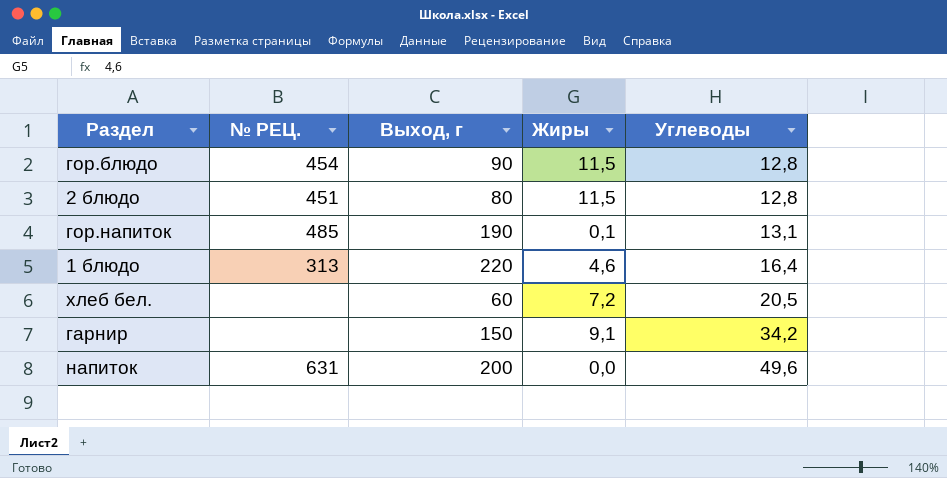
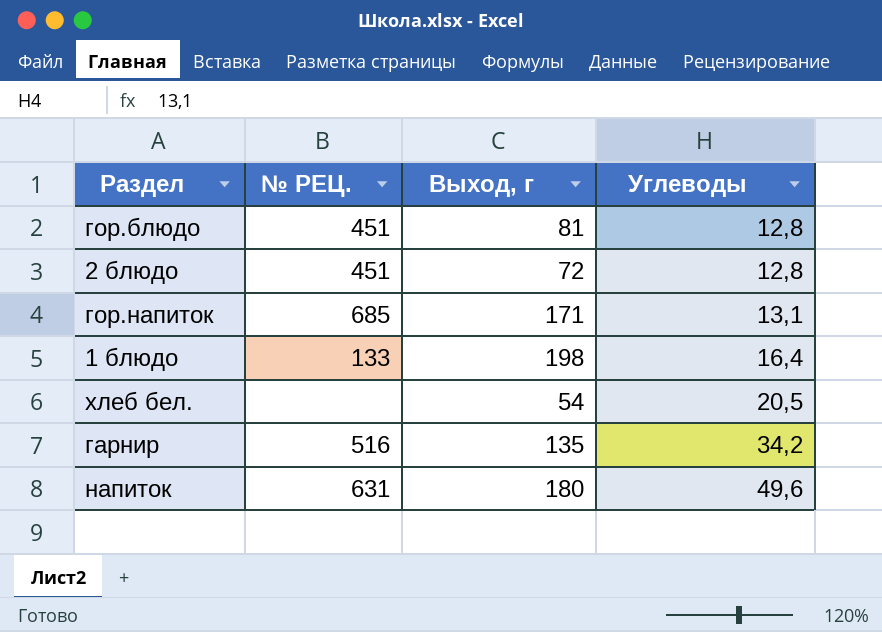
column Жиры | position: 4 -> none
гор.блюдо | № РЕЦ.: 454 -> 451
гор.блюдо | Выход, г: 90 -> 81
2 блюдо | Выход, г: 80 -> 72
гор.напиток | № РЕЦ.: 485 -> 685
гор.напиток | Выход, г: 190 -> 171
1 блюдо | № РЕЦ.: 313 -> 133
1 блюдо | Выход, г: 220 -> 198
хлеб бел. | Выход, г: 60 -> 54
гарнир | № РЕЦ.: none -> 516
гарнир | Выход, г: 150 -> 135
напиток | Выход, г: 200 -> 180

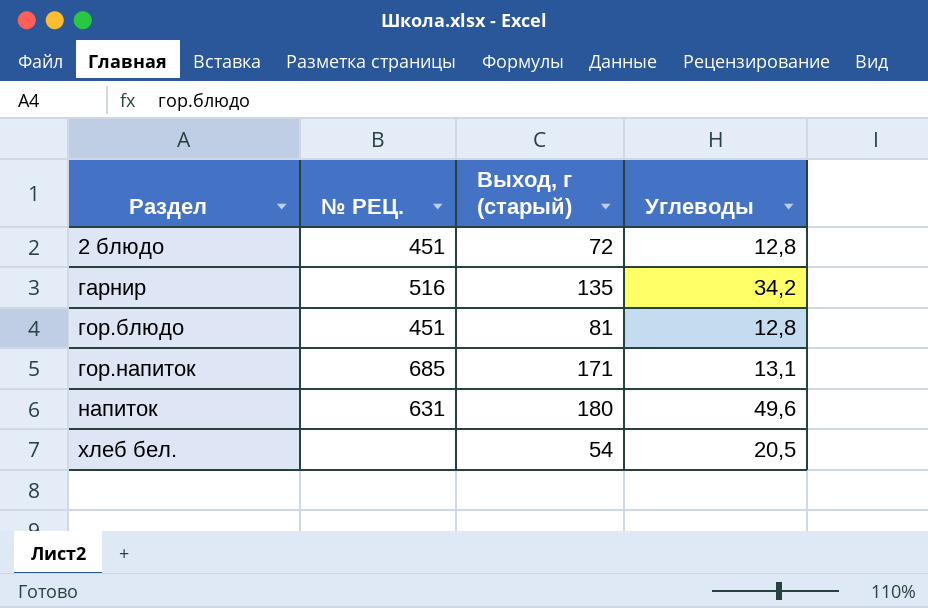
row order: Углеводы ascending -> Раздел ascending
column name: Выход, г -> Выход, г (старый)
row 1 блюдо: 133 | 198 | 16,4 -> none

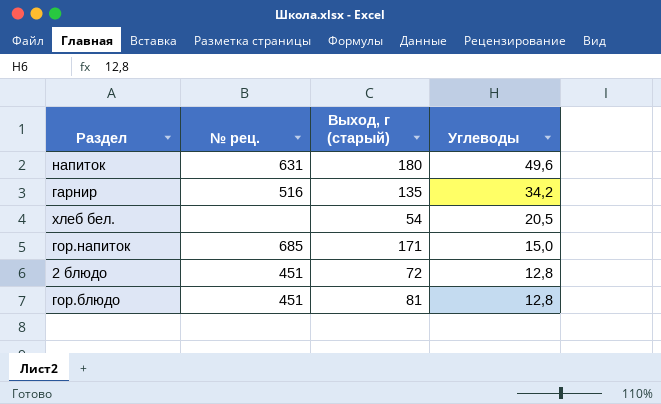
row order: Раздел ascending -> Углеводы descending
column name: № РЕЦ. -> № рец.
гор.напиток | Углеводы: 13,1 -> 15,0

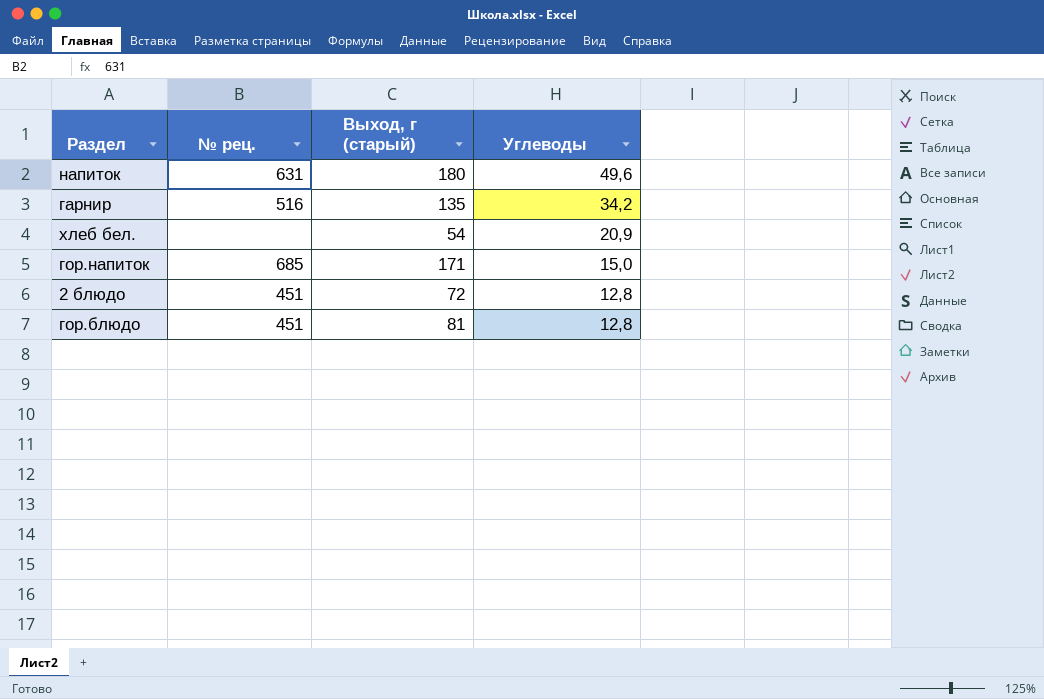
хлеб бел. | Углеводы: 20,5 -> 20,9

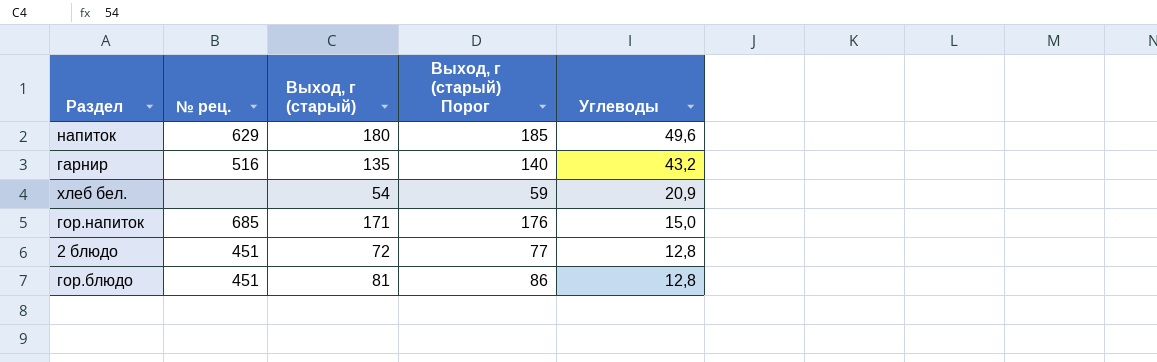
column Выход, г (старый) Порог | formula: none -> [Выход, г (старый)] + 5
напиток | № рец.: 631 -> 629
гарнир | Углеводы: 34,2 -> 43,2

